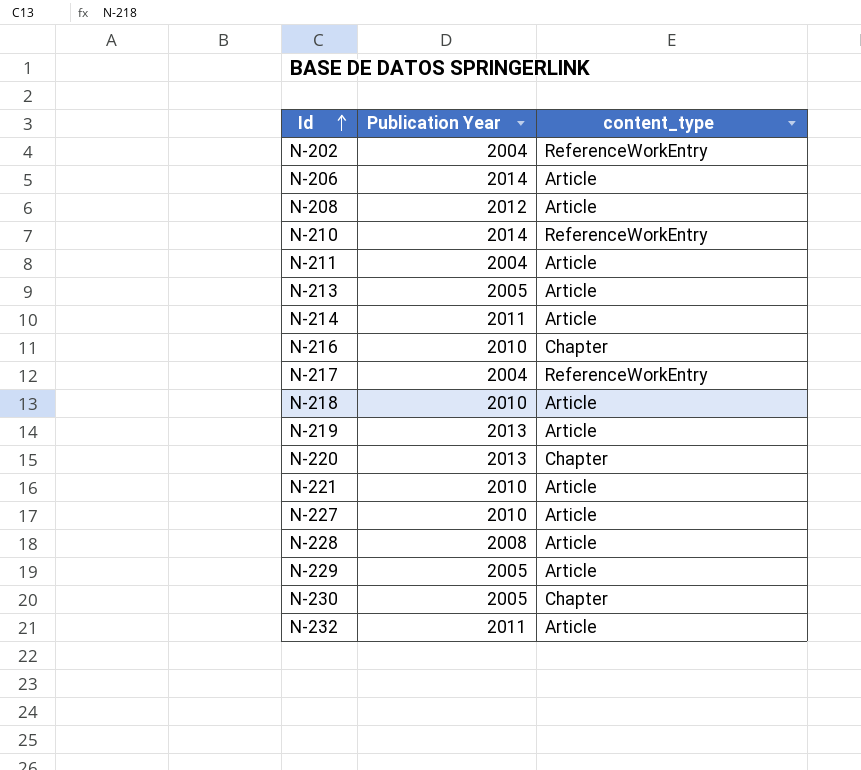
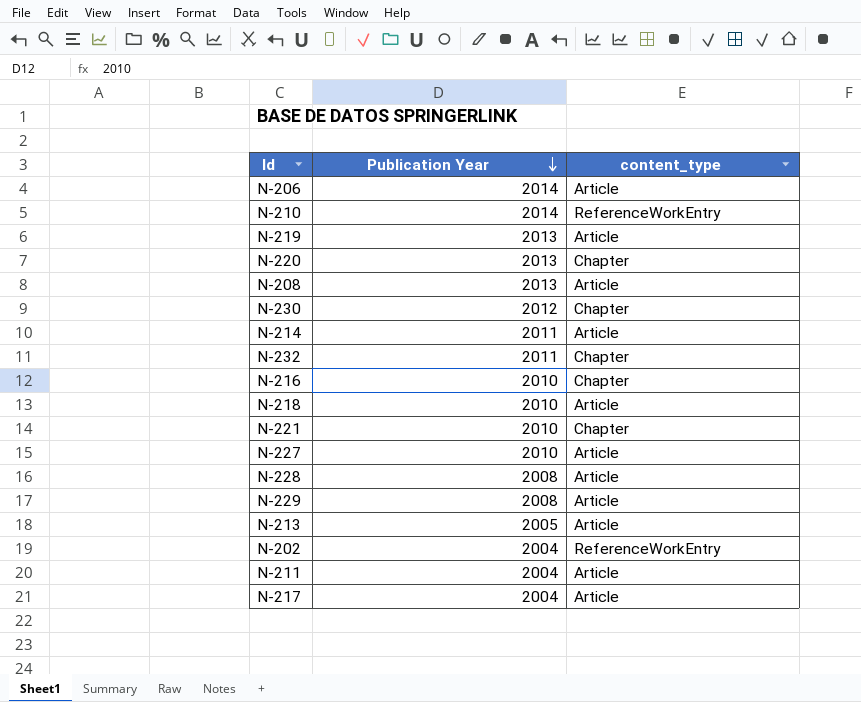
row order: Id ascending -> Publication Year descending
N-208 | Publication Year: 2012 -> 2013
N-230 | Publication Year: 2005 -> 2012
N-232 | content_type: Article -> Chapter
N-221 | content_type: Article -> Chapter
N-229 | Publication Year: 2005 -> 2008
N-217 | content_type: ReferenceWorkEntry -> Article

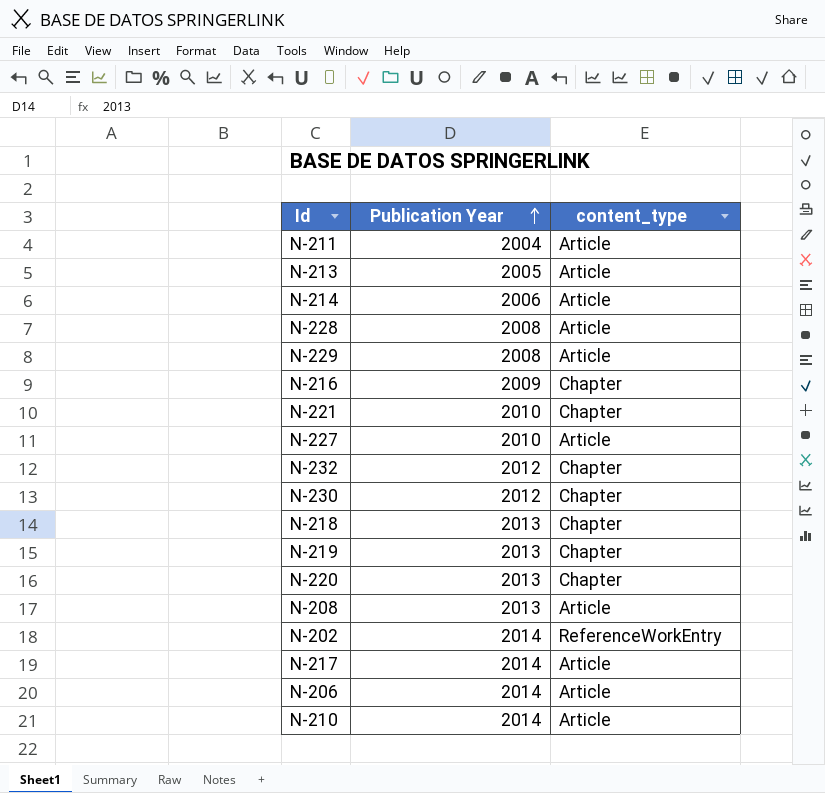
row order: Publication Year descending -> Publication Year ascending
N-214 | Publication Year: 2011 -> 2006
N-216 | Publication Year: 2010 -> 2009
N-232 | Publication Year: 2011 -> 2012
N-218 | Publication Year: 2010 -> 2013
N-218 | content_type: Article -> Chapter
N-219 | content_type: Article -> Chapter
N-202 | Publication Year: 2004 -> 2014
N-217 | Publication Year: 2004 -> 2014
N-210 | content_type: ReferenceWorkEntry -> Article

